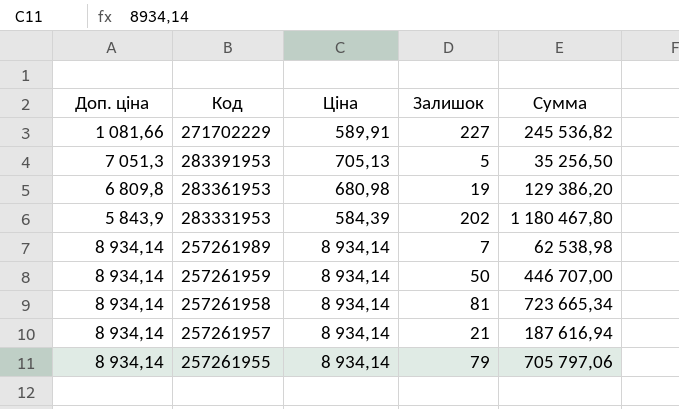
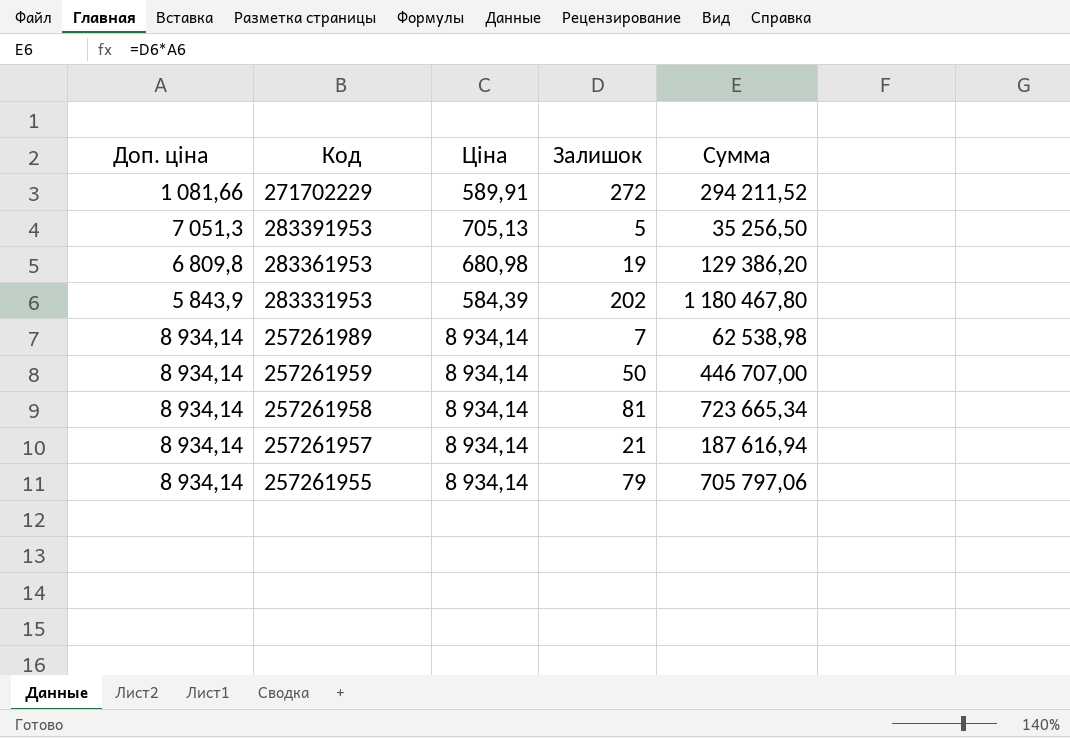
271702229 | Залишок: 227 -> 272
271702229 | Сумма: 245 536,82 -> 294 211,52

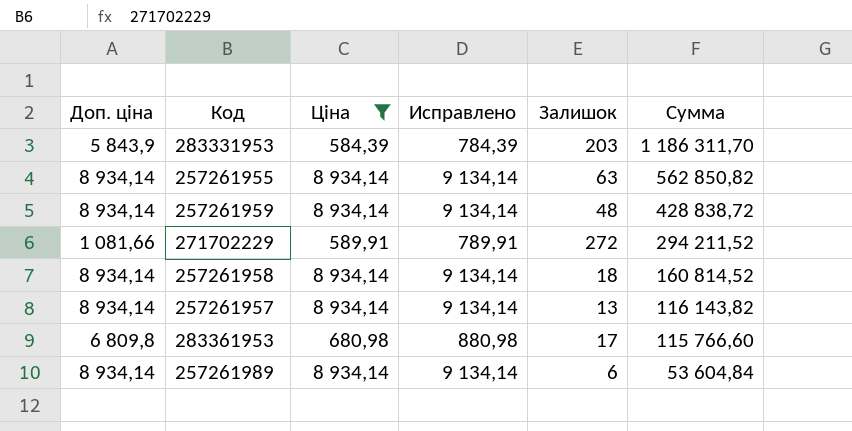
filter: none -> Ціна != 705,13
row order: none -> Сумма descending
column Исправлено | formula: none -> [Ціна] + 200
283331953 | Залишок: 202 -> 203
283331953 | Сумма: 1 180 467,80 -> 1 186 311,70
257261955 | Залишок: 79 -> 63
257261955 | Сумма: 705 797,06 -> 562 850,82
257261959 | Залишок: 50 -> 48
257261959 | Сумма: 446 707,00 -> 428 838,72
257261958 | Залишок: 81 -> 18
257261958 | Сумма: 723 665,34 -> 160 814,52
257261957 | Залишок: 21 -> 13
257261957 | Сумма: 187 616,94 -> 116 143,82
283361953 | Залишок: 19 -> 17
283361953 | Сумма: 129 386,20 -> 115 766,60
257261989 | Залишок: 7 -> 6
257261989 | Сумма: 62 538,98 -> 53 604,84

